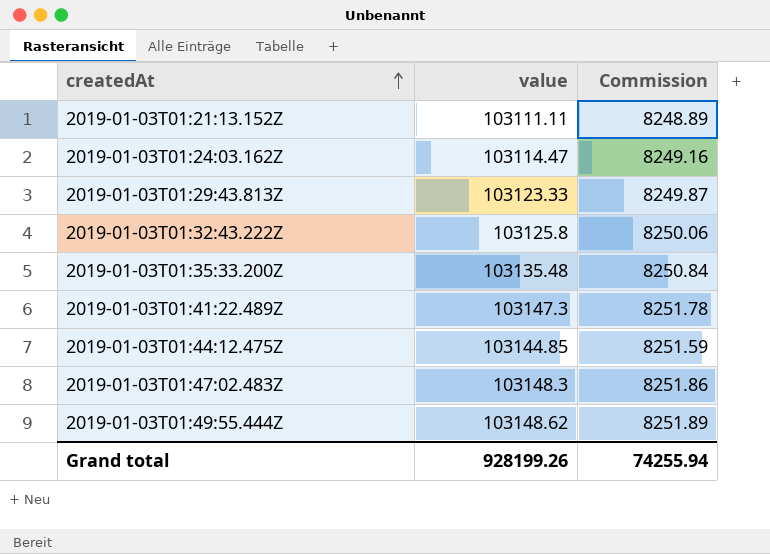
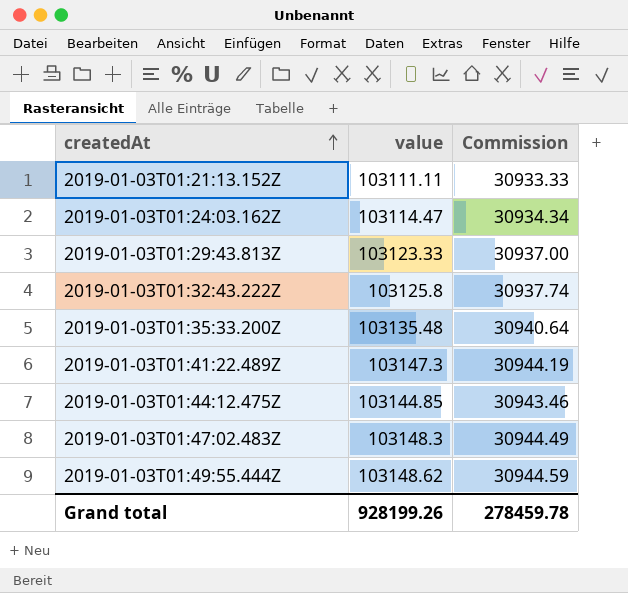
column Commission | formula: [value] * 0.08 -> [value] * 0.3
Grand total | Commission: 74255.94 -> 278459.78

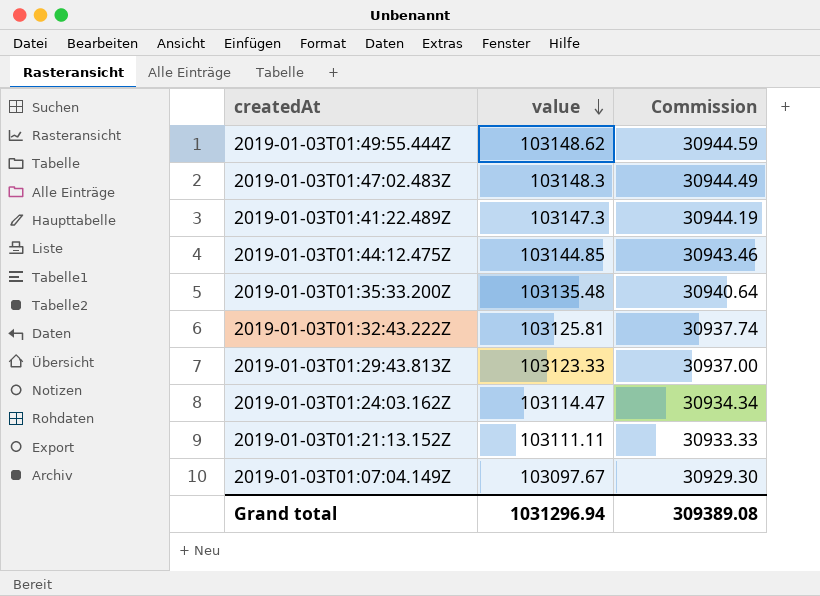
row order: createdAt ascending -> value descending
2019-01-03T01:32:43.222Z | value: 103125.8 -> 103125.81
row 2019-01-03T01:07:04.149Z: none -> 103097.67 | 30929.30
Grand total | value: 928199.26 -> 1031296.94
Grand total | Commission: 278459.78 -> 309389.08

